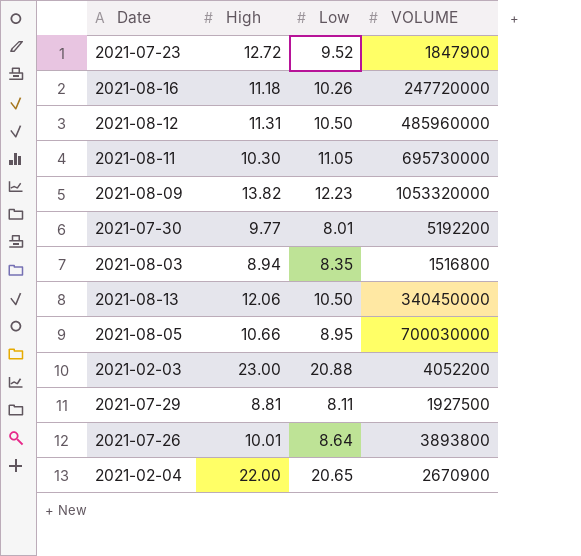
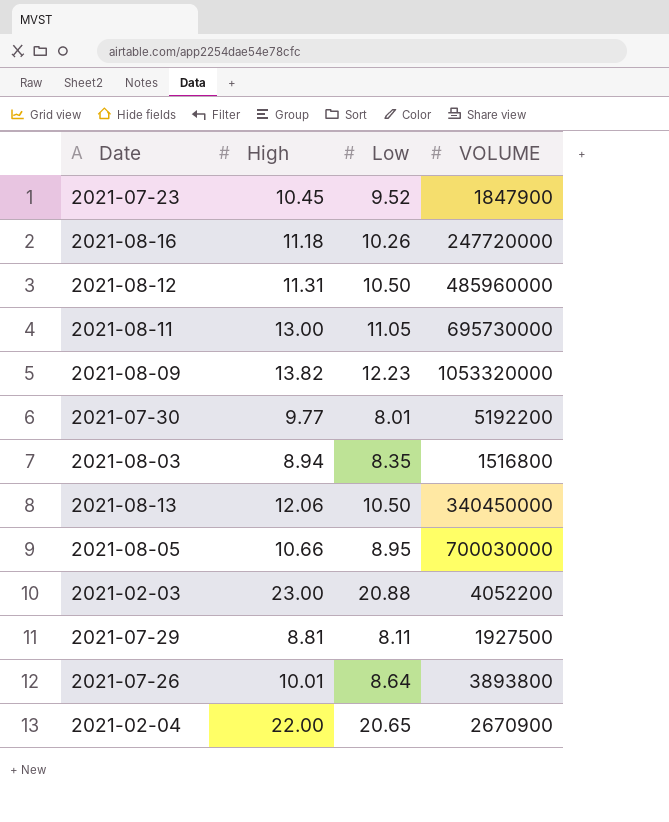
2021-07-23 | High: 12.72 -> 10.45
2021-08-11 | High: 10.30 -> 13.00

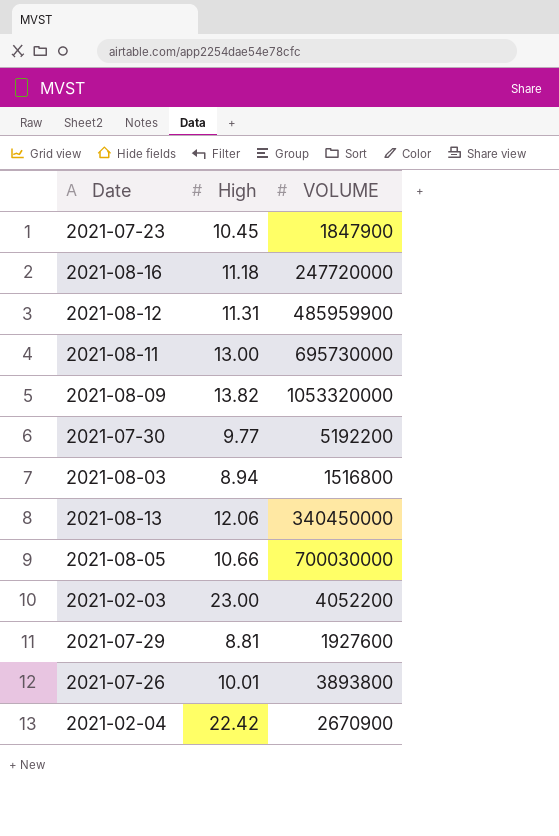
column Low | position: 3 -> none
2021-08-12 | VOLUME: 485960000 -> 485959900
2021-07-29 | VOLUME: 1927500 -> 1927600
2021-02-04 | High: 22.00 -> 22.42

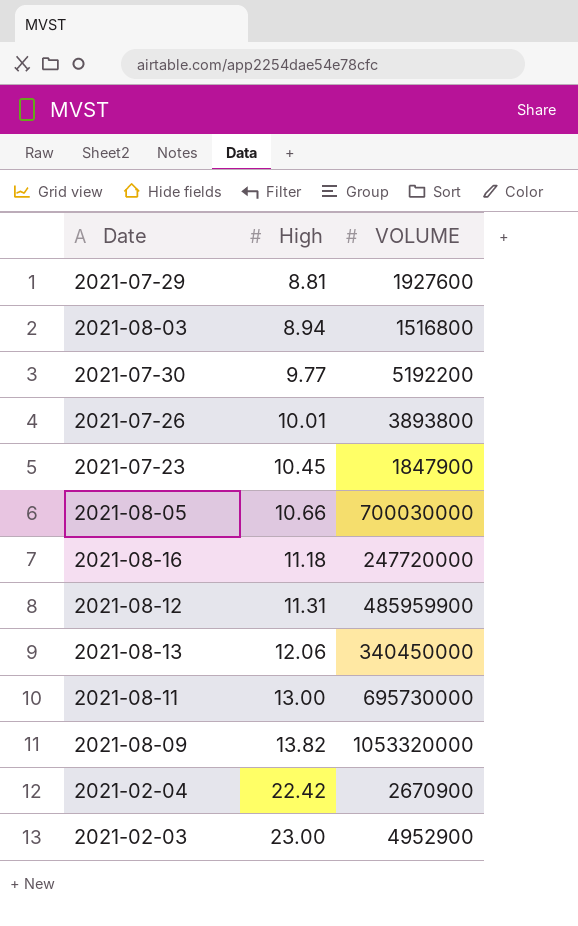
row order: none -> High ascending
2021-02-03 | VOLUME: 4052200 -> 4952900

